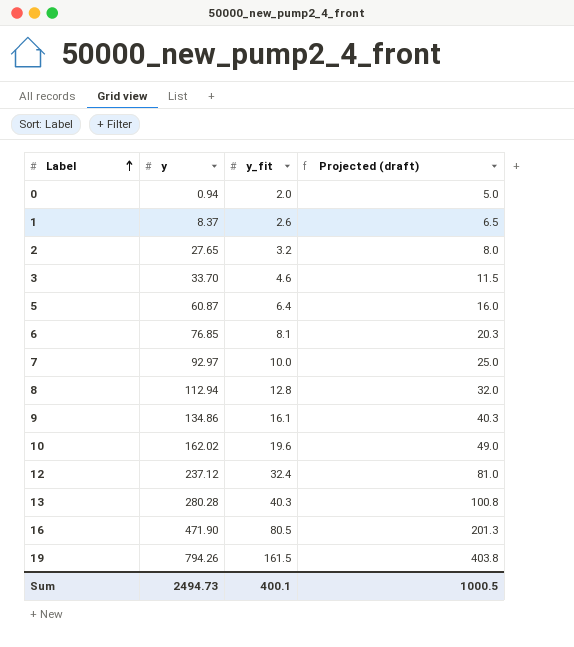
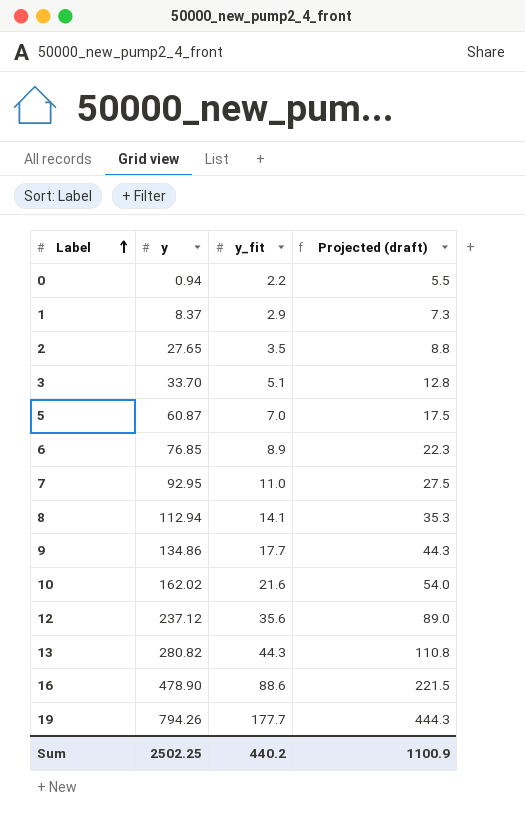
0 | y_fit: 2.0 -> 2.2
0 | Projected (draft): 5.0 -> 5.5
1 | y_fit: 2.6 -> 2.9
1 | Projected (draft): 6.5 -> 7.3
2 | y_fit: 3.2 -> 3.5
2 | Projected (draft): 8.0 -> 8.8
3 | y_fit: 4.6 -> 5.1
3 | Projected (draft): 11.5 -> 12.8
5 | y_fit: 6.4 -> 7.0
5 | Projected (draft): 16.0 -> 17.5
6 | y_fit: 8.1 -> 8.9
6 | Projected (draft): 20.3 -> 22.3
7 | y: 92.97 -> 92.95
7 | y_fit: 10.0 -> 11.0
7 | Projected (draft): 25.0 -> 27.5
8 | y_fit: 12.8 -> 14.1
8 | Projected (draft): 32.0 -> 35.3
9 | y_fit: 16.1 -> 17.7
9 | Projected (draft): 40.3 -> 44.3
10 | y_fit: 19.6 -> 21.6
10 | Projected (draft): 49.0 -> 54.0
12 | y_fit: 32.4 -> 35.6
12 | Projected (draft): 81.0 -> 89.0
13 | y: 280.28 -> 280.82
13 | y_fit: 40.3 -> 44.3
13 | Projected (draft): 100.8 -> 110.8
16 | y: 471.90 -> 478.90
16 | y_fit: 80.5 -> 88.6
16 | Projected (draft): 201.3 -> 221.5
19 | y_fit: 161.5 -> 177.7
19 | Projected (draft): 403.8 -> 444.3
Sum | y: 2494.73 -> 2502.25
Sum | y_fit: 400.1 -> 440.2
Sum | Projected (draft): 1000.5 -> 1100.9

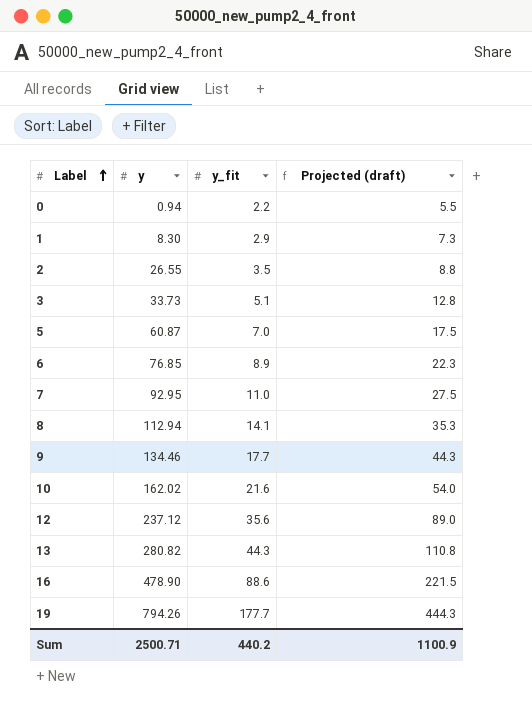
1 | y: 8.37 -> 8.30
2 | y: 27.65 -> 26.55
3 | y: 33.70 -> 33.73
9 | y: 134.86 -> 134.46
Sum | y: 2502.25 -> 2500.71

